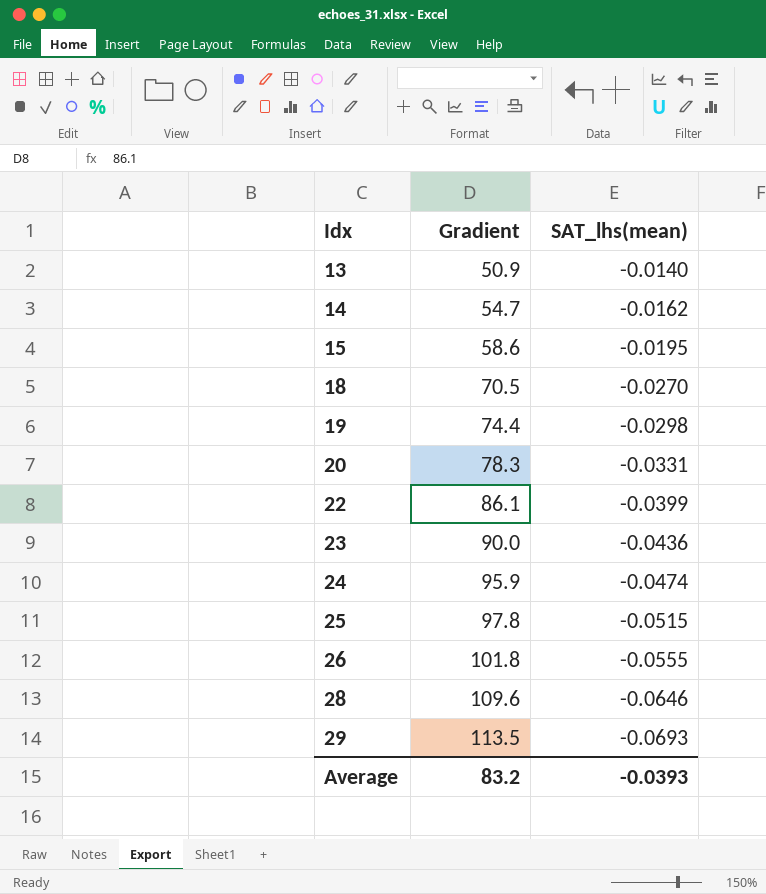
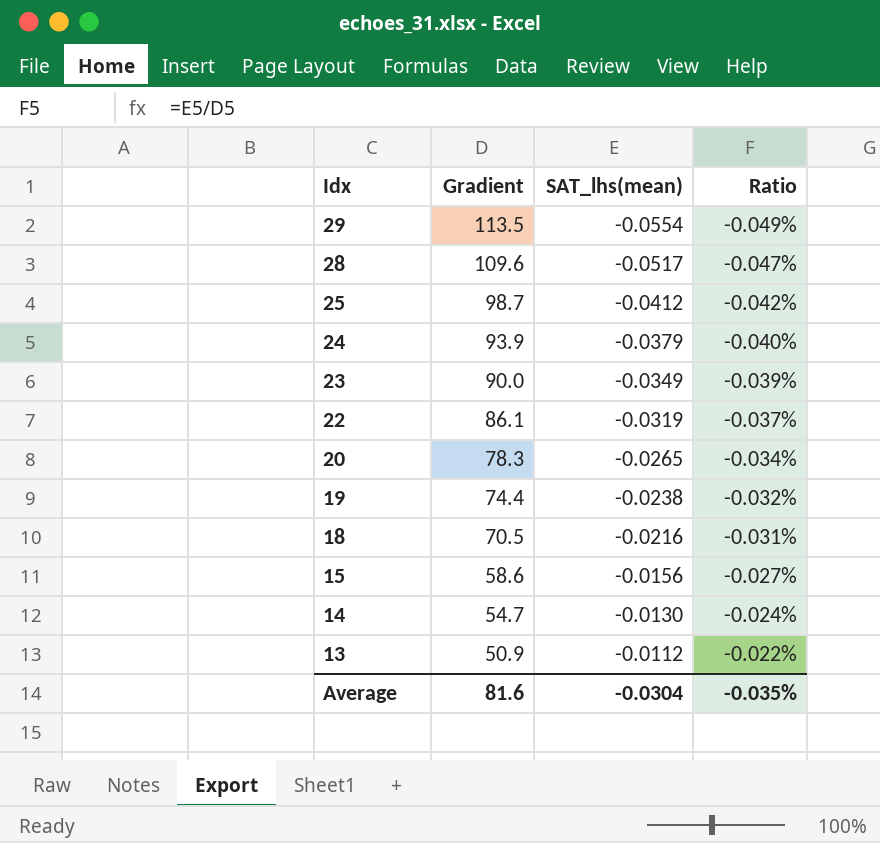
row order: Idx ascending -> Idx descending
column Ratio | formula: none -> [SAT_lhs(mean)] / [Gradient]
row 26: 101.8 | -0.0555 -> none
29 | SAT_lhs(mean): -0.0693 -> -0.0554
28 | SAT_lhs(mean): -0.0646 -> -0.0517
25 | Gradient: 97.8 -> 98.7
25 | SAT_lhs(mean): -0.0515 -> -0.0412
24 | Gradient: 95.9 -> 93.9
24 | SAT_lhs(mean): -0.0474 -> -0.0379
23 | SAT_lhs(mean): -0.0436 -> -0.0349
22 | SAT_lhs(mean): -0.0399 -> -0.0319
20 | SAT_lhs(mean): -0.0331 -> -0.0265
19 | SAT_lhs(mean): -0.0298 -> -0.0238
18 | SAT_lhs(mean): -0.0270 -> -0.0216
15 | SAT_lhs(mean): -0.0195 -> -0.0156
14 | SAT_lhs(mean): -0.0162 -> -0.0130
13 | SAT_lhs(mean): -0.0140 -> -0.0112
Average | Gradient: 83.2 -> 81.6
Average | SAT_lhs(mean): -0.0393 -> -0.0304

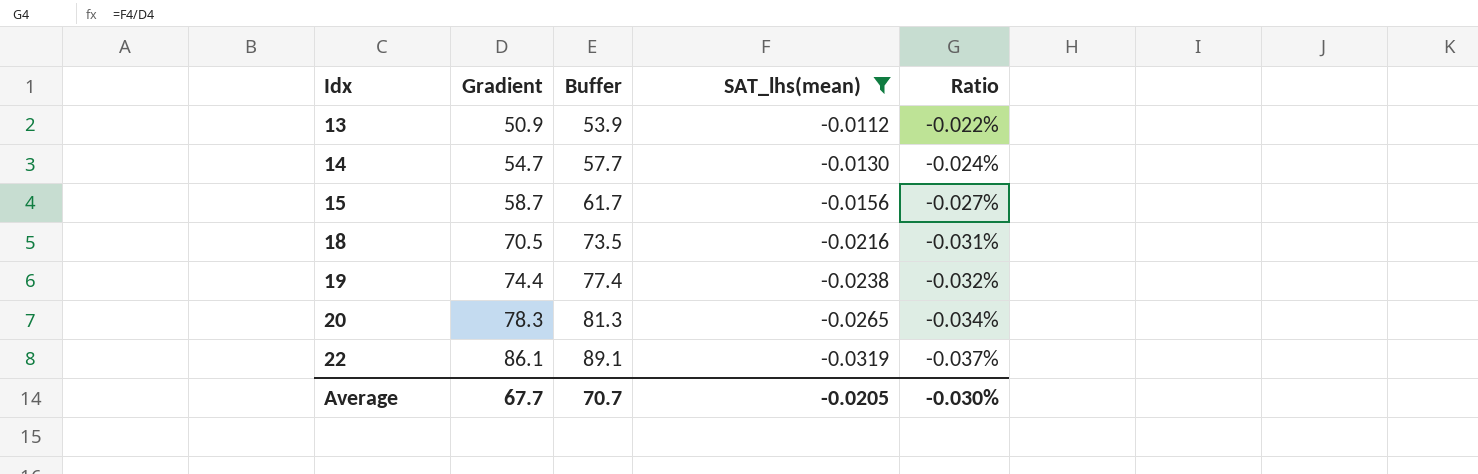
filter: none -> SAT_lhs(mean) >= -0.0319
row order: Idx descending -> Idx ascending
column Buffer | formula: none -> [Gradient] + 3
15 | Gradient: 58.6 -> 58.7
Average | Gradient: 81.6 -> 67.7
Average | SAT_lhs(mean): -0.0304 -> -0.0205
Average | Ratio: -0.035% -> -0.030%

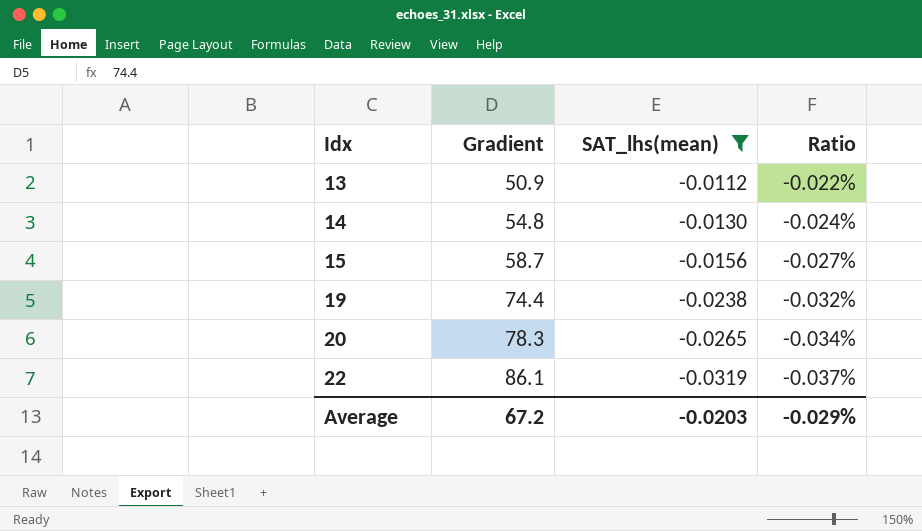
column Buffer | formula: [Gradient] + 3 -> none
row 18: 70.5 | 73.5 | -0.0216 | -0.031% -> none
14 | Gradient: 54.7 -> 54.8
Average | Gradient: 67.7 -> 67.2
Average | SAT_lhs(mean): -0.0205 -> -0.0203
Average | Ratio: -0.030% -> -0.029%

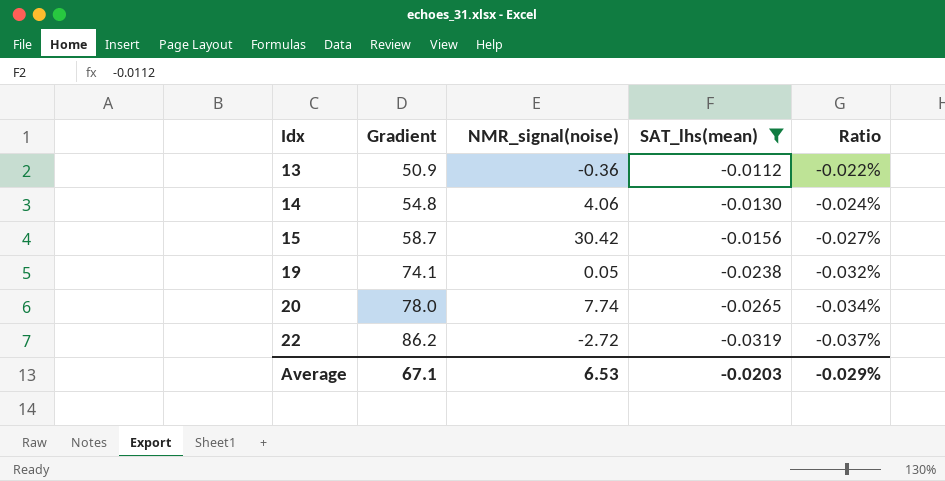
column NMR_signal(noise) | position: none -> 3
19 | Gradient: 74.4 -> 74.1
20 | Gradient: 78.3 -> 78.0
22 | Gradient: 86.1 -> 86.2
Average | Gradient: 67.2 -> 67.1

